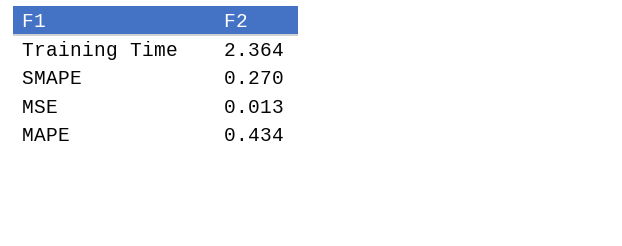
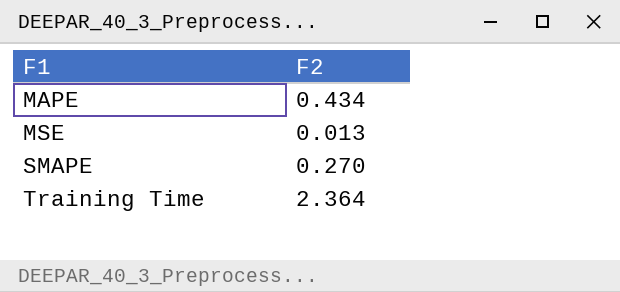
row order: F1 descending -> F1 ascending

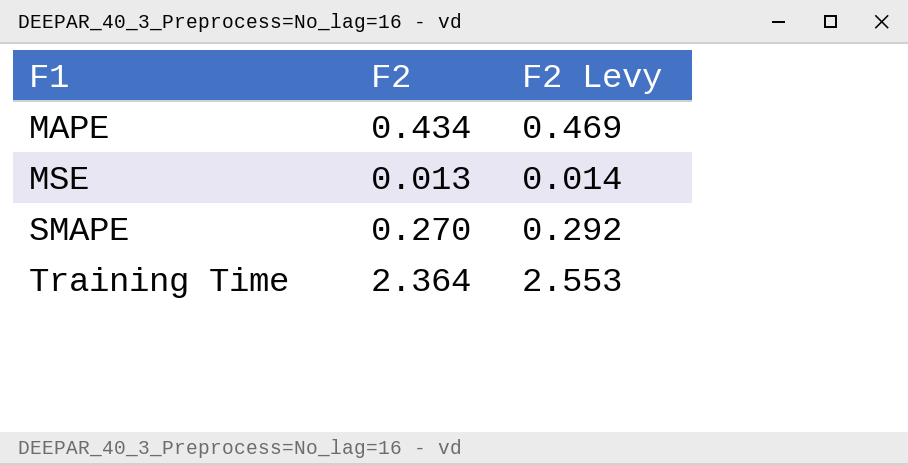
column F2 Levy | formula: none -> [F2] * 1.08

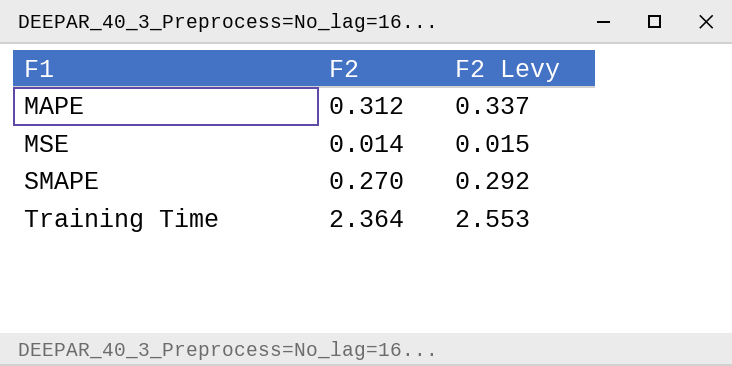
MAPE | F2: 0.434 -> 0.312
MAPE | F2 Levy: 0.469 -> 0.337
MSE | F2: 0.013 -> 0.014
MSE | F2 Levy: 0.014 -> 0.015

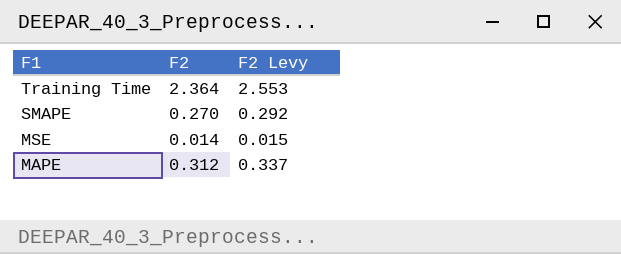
row order: F1 ascending -> F1 descending

